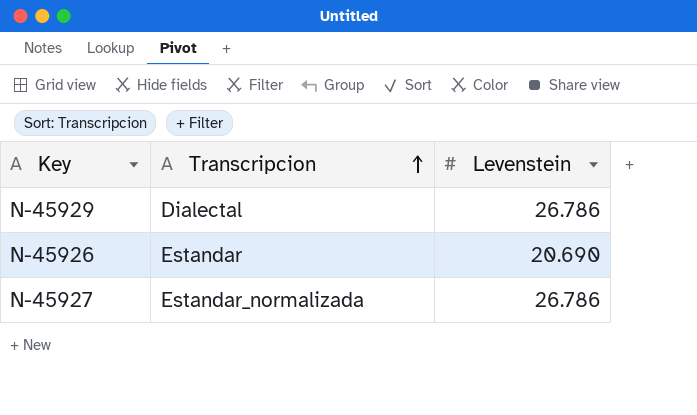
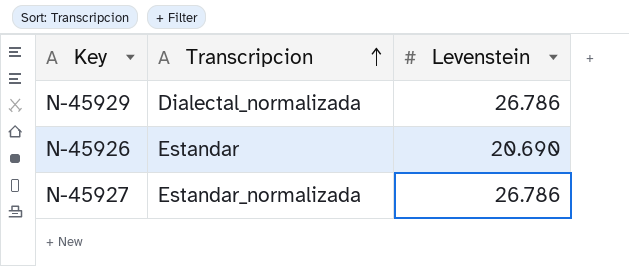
N-45929 | Transcripcion: Dialectal -> Dialectal_normalizada

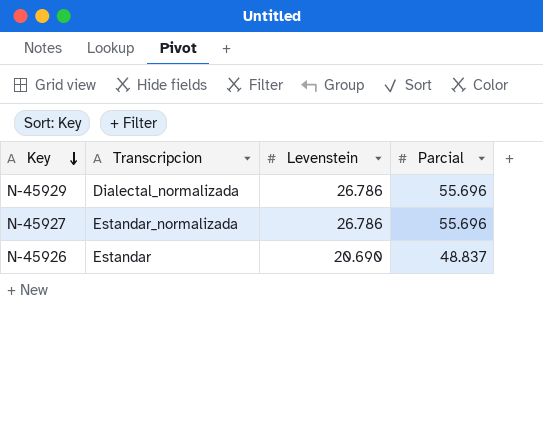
row order: Transcripcion ascending -> Key descending
column Parcial | position: none -> 4

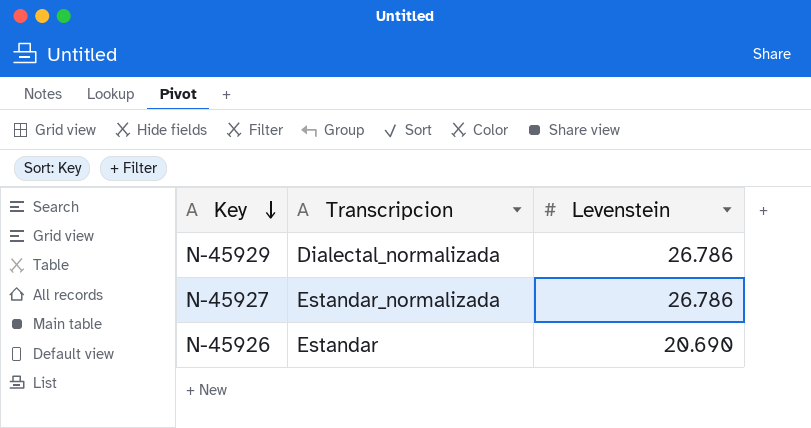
column Parcial | position: 4 -> none

